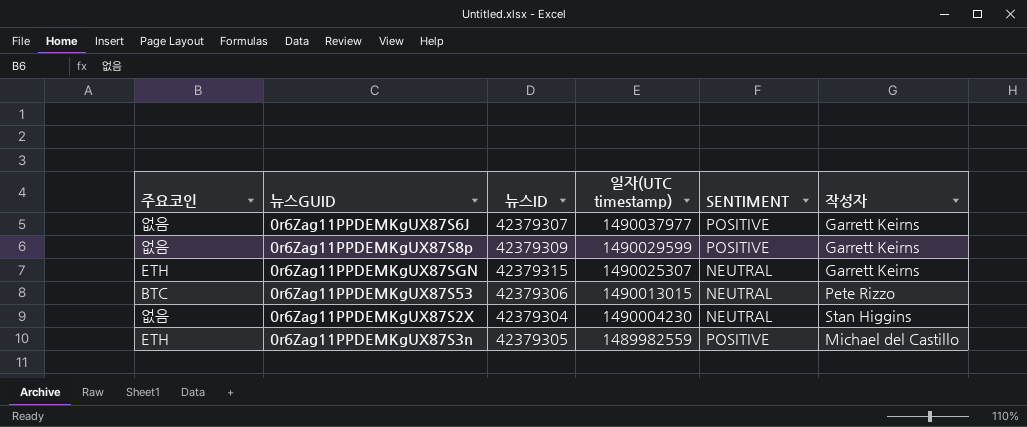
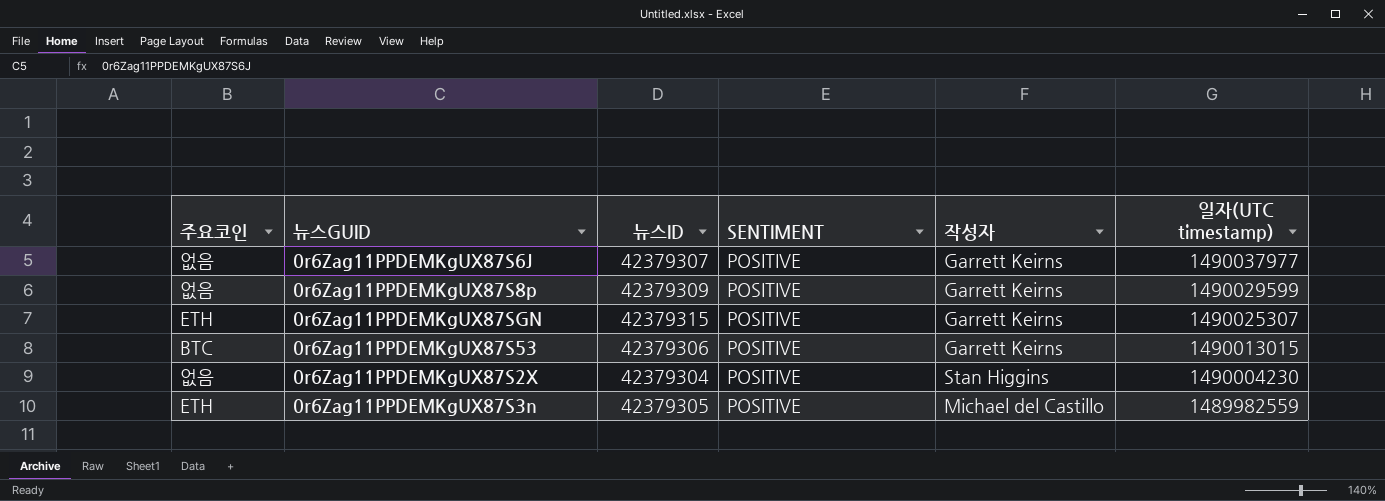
column 일자(UTC timestamp) | position: 4 -> 6
0r6Zag11PPDEMKgUX87SGN | SENTIMENT: NEUTRAL -> POSITIVE
0r6Zag11PPDEMKgUX87S53 | SENTIMENT: NEUTRAL -> POSITIVE
0r6Zag11PPDEMKgUX87S53 | 작성자: Pete Rizzo -> Garrett Keirns
0r6Zag11PPDEMKgUX87S2X | SENTIMENT: NEUTRAL -> POSITIVE

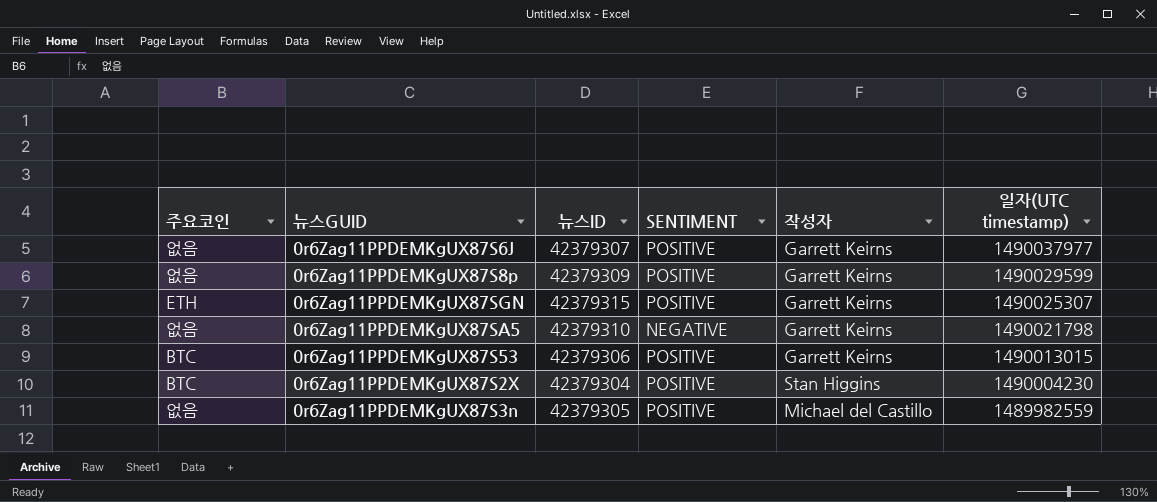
row 0r6Zag11PPDEMKgUX87SA5: none -> 없음 | 42379310 | NEGATIVE | Garrett Keirns | 1490021798
0r6Zag11PPDEMKgUX87S2X | 주요코인: 없음 -> BTC
0r6Zag11PPDEMKgUX87S3n | 주요코인: ETH -> 없음

